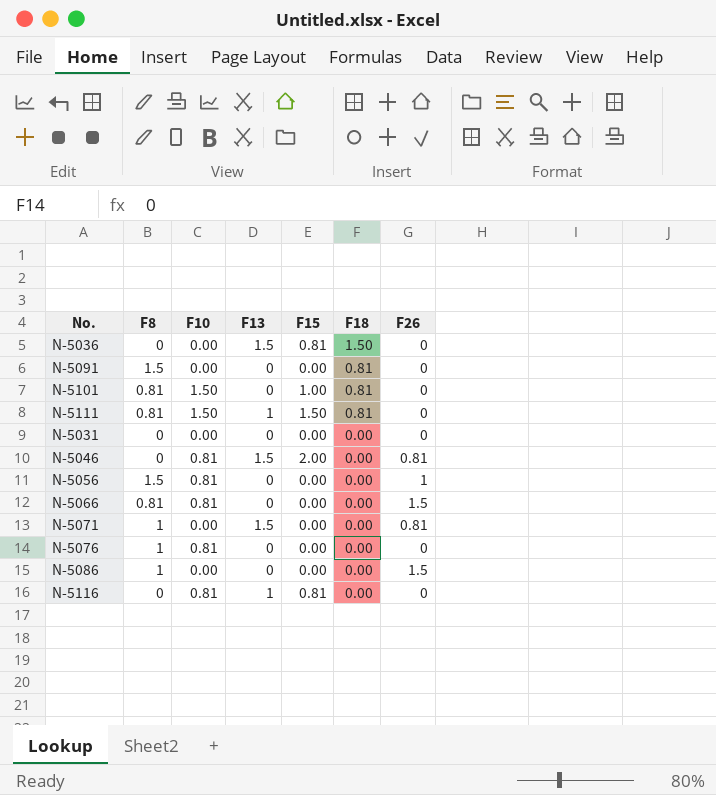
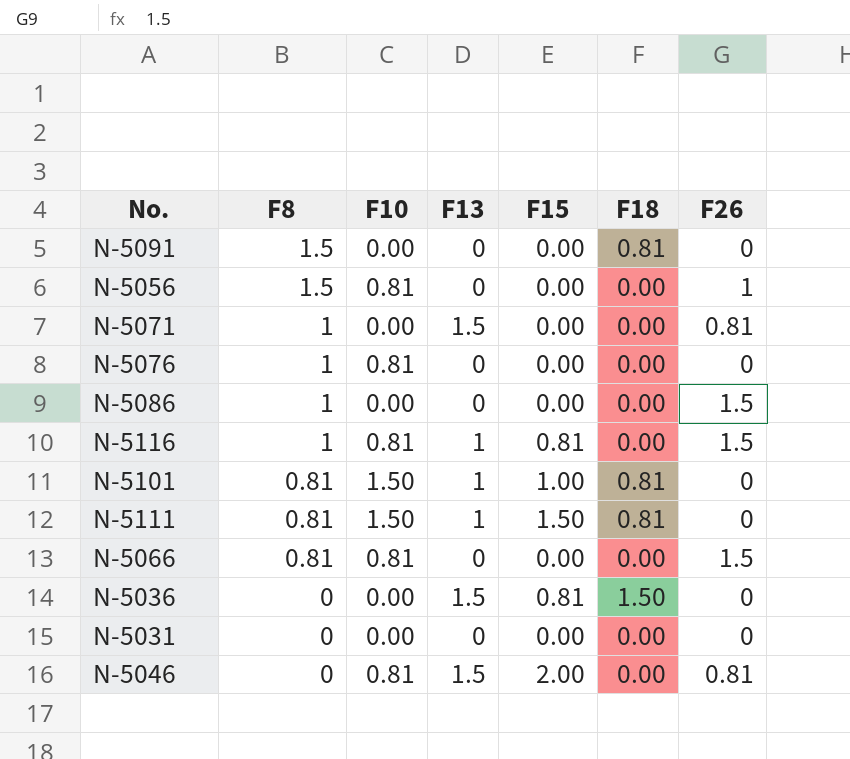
row order: F18 descending -> F8 descending
N-5116 | F8: 0 -> 1
N-5116 | F26: 0 -> 1.5
N-5101 | F13: 0 -> 1

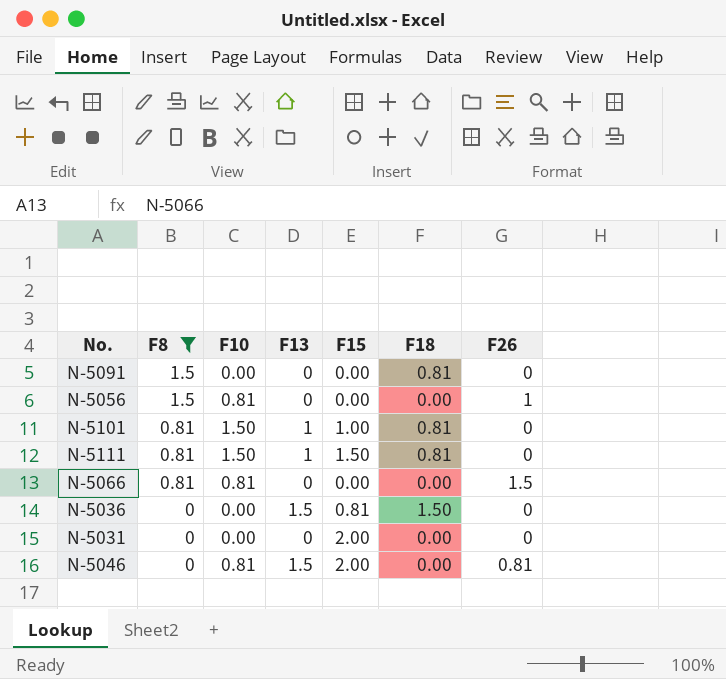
filter: none -> F8 != 1
N-5031 | F15: 0.00 -> 2.00

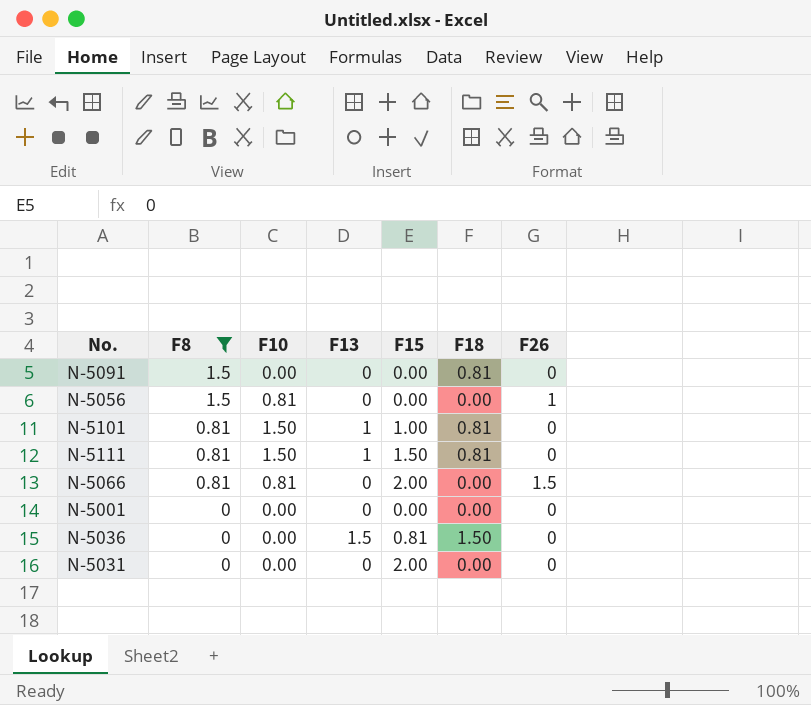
row N-5046: 0 | 0.81 | 1.5 | 2.00 | 0.00 | 0.81 -> none
N-5066 | F15: 0.00 -> 2.00
row N-5001: none -> 0 | 0.00 | 0 | 0.00 | 0.00 | 0

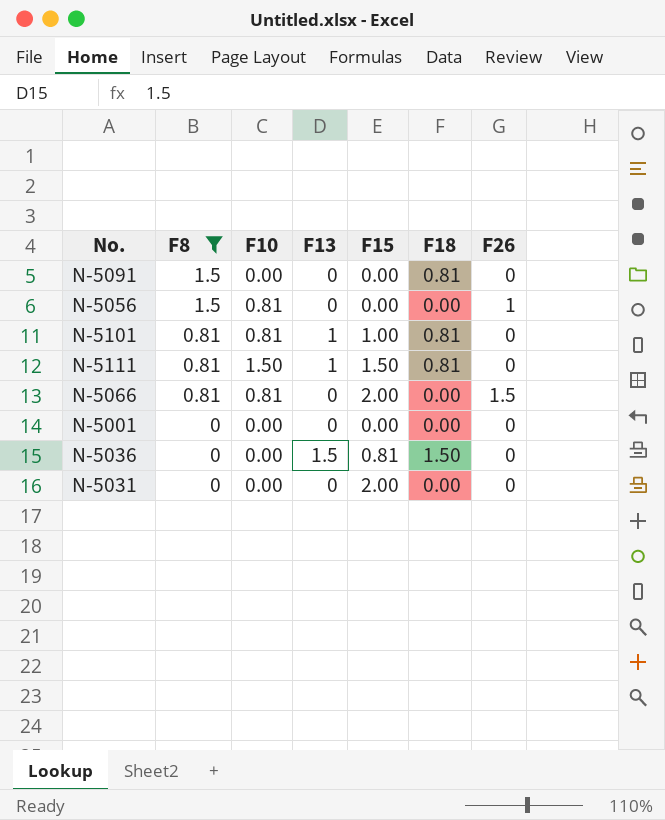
N-5101 | F10: 1.50 -> 0.81

